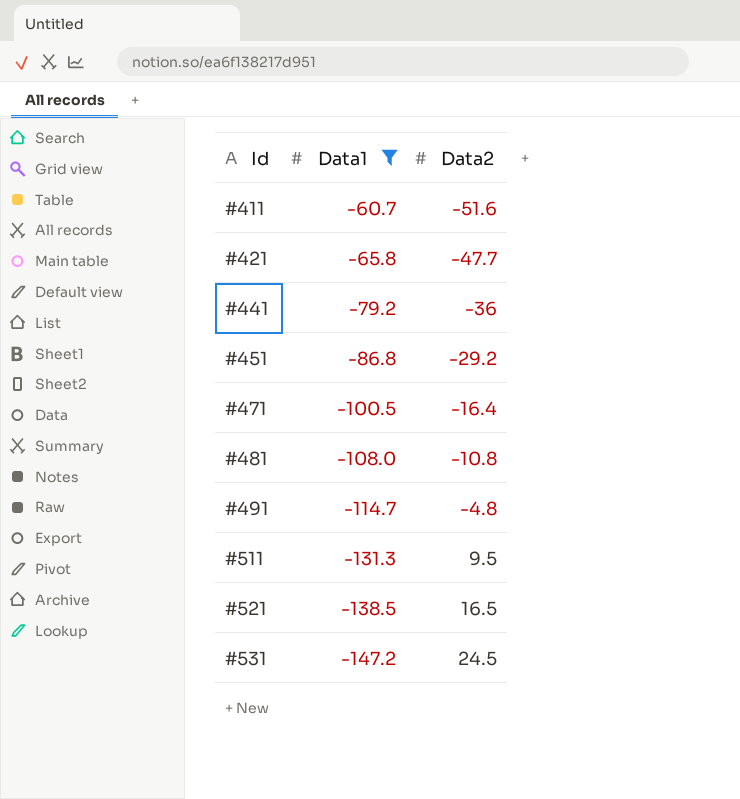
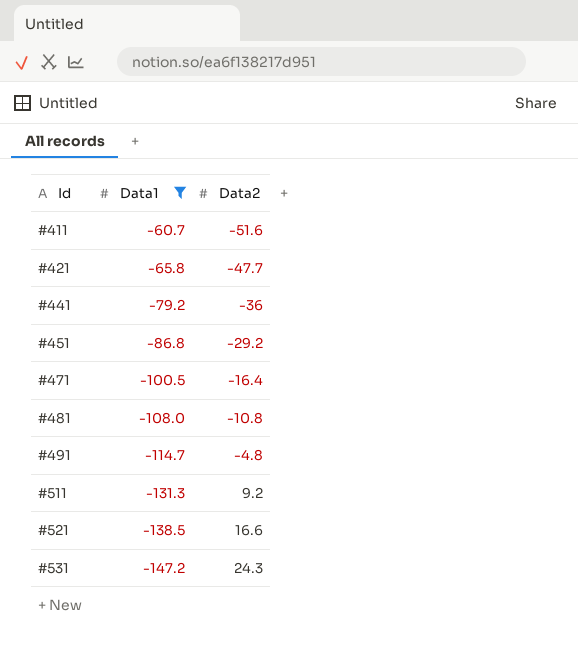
#511 | Data2: 9.5 -> 9.2
#521 | Data2: 16.5 -> 16.6
#531 | Data2: 24.5 -> 24.3

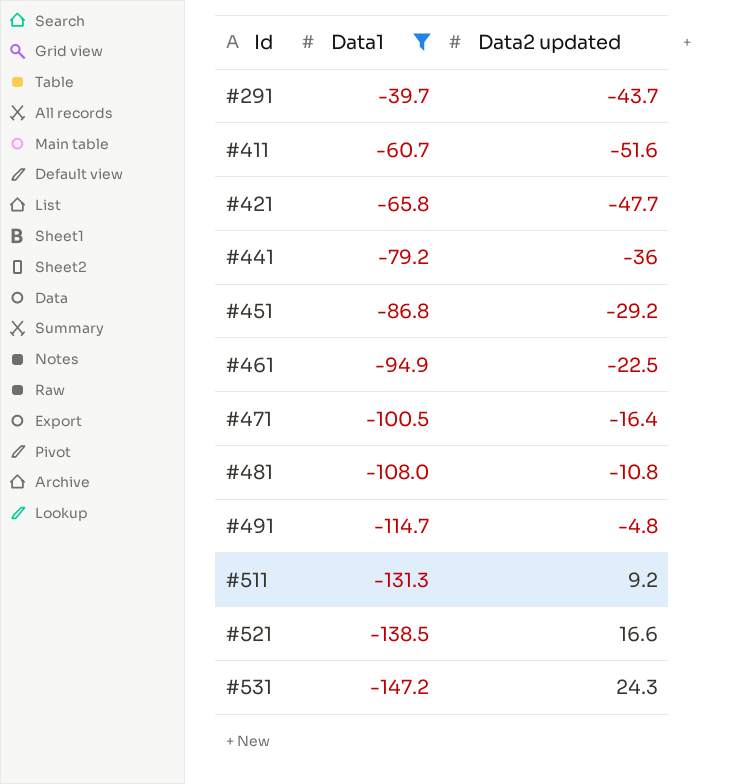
column name: Data2 -> Data2 updated
row #291: none -> -39.7 | -43.7
row #461: none -> -94.9 | -22.5

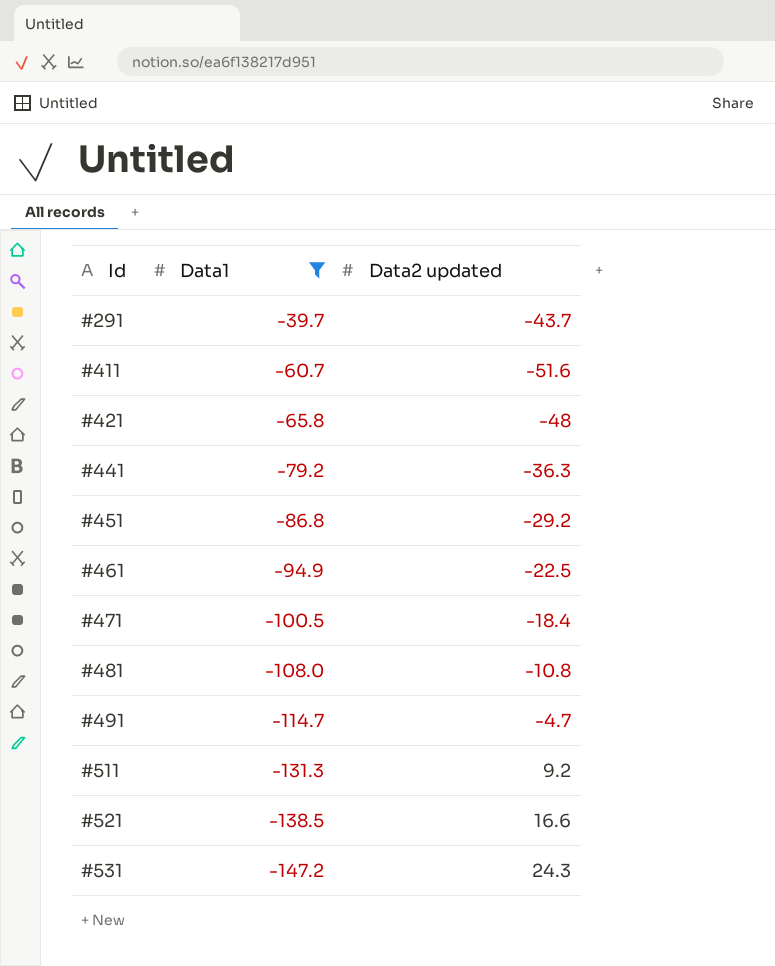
#421 | Data2 updated: -47.7 -> -48
#441 | Data2 updated: -36 -> -36.3
#471 | Data2 updated: -16.4 -> -18.4
#491 | Data2 updated: -4.8 -> -4.7

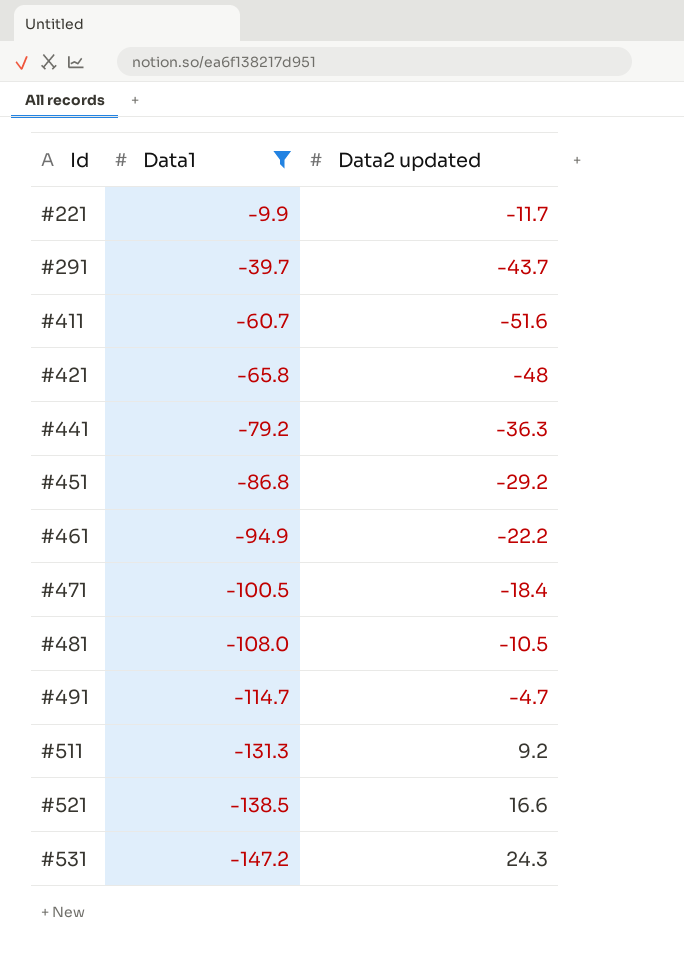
row #221: none -> -9.9 | -11.7
#461 | Data2 updated: -22.5 -> -22.2
#481 | Data2 updated: -10.8 -> -10.5

